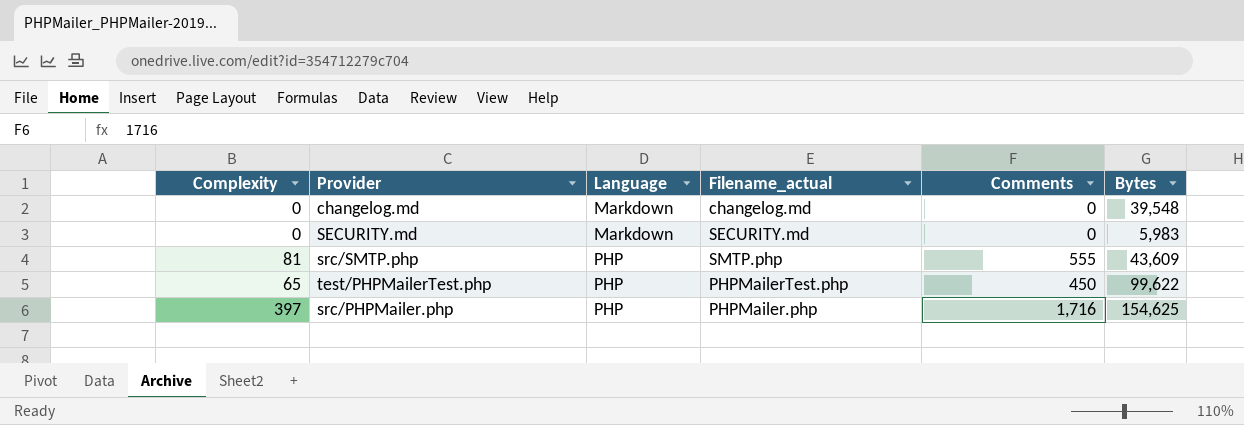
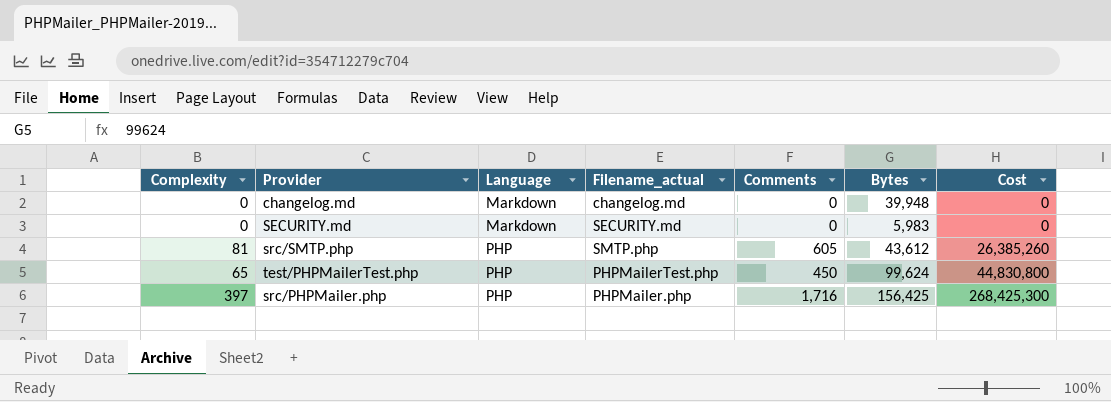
column Cost | formula: none -> [Comments] * [Bytes]
changelog.md | Bytes: 39,548 -> 39,948
src/SMTP.php | Comments: 555 -> 605
src/SMTP.php | Bytes: 43,609 -> 43,612
test/PHPMailerTest.php | Bytes: 99,622 -> 99,624
src/PHPMailer.php | Bytes: 154,625 -> 156,425

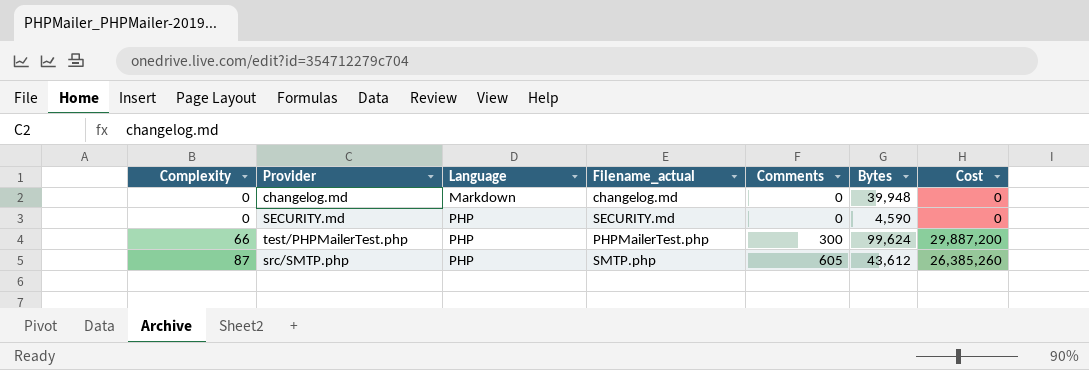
row order: Language ascending -> Complexity ascending
row src/PHPMailer.php: 397 | PHP | PHPMailer.php | 1,716 | 156,425 | 268,425,300 -> none
SECURITY.md | Language: Markdown -> PHP
SECURITY.md | Bytes: 5,983 -> 4,590
test/PHPMailerTest.php | Complexity: 65 -> 66
test/PHPMailerTest.php | Comments: 450 -> 300
test/PHPMailerTest.php | Cost: 44,830,800 -> 29,887,200
src/SMTP.php | Complexity: 81 -> 87

